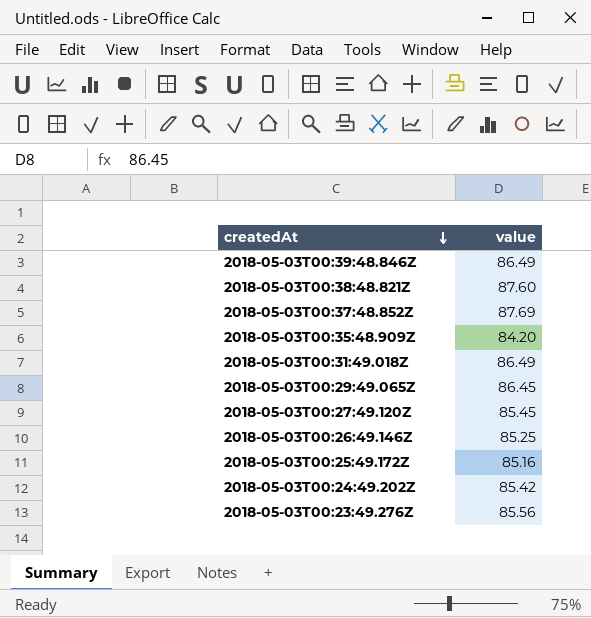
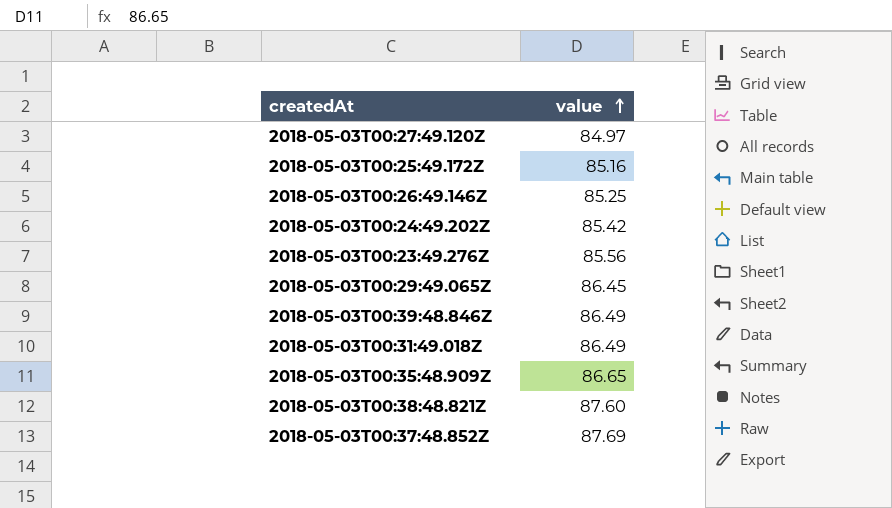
row order: createdAt descending -> value ascending
2018-05-03T00:27:49.120Z | value: 85.45 -> 84.97
2018-05-03T00:35:48.909Z | value: 84.20 -> 86.65

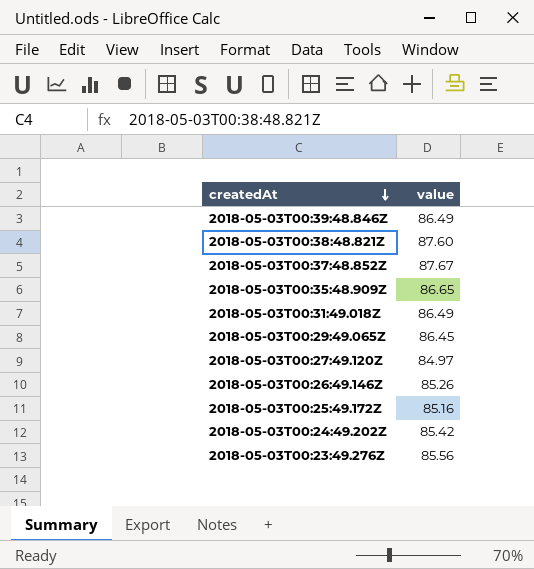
row order: value ascending -> createdAt descending
2018-05-03T00:37:48.852Z | value: 87.69 -> 87.67
2018-05-03T00:26:49.146Z | value: 85.25 -> 85.26

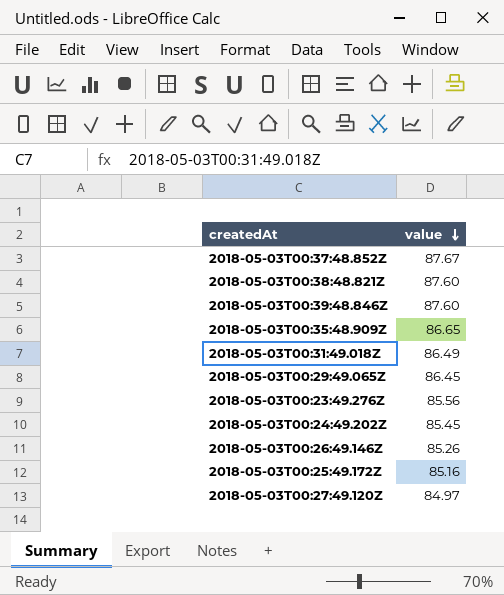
row order: createdAt descending -> value descending
2018-05-03T00:39:48.846Z | value: 86.49 -> 87.60
2018-05-03T00:24:49.202Z | value: 85.42 -> 85.45

